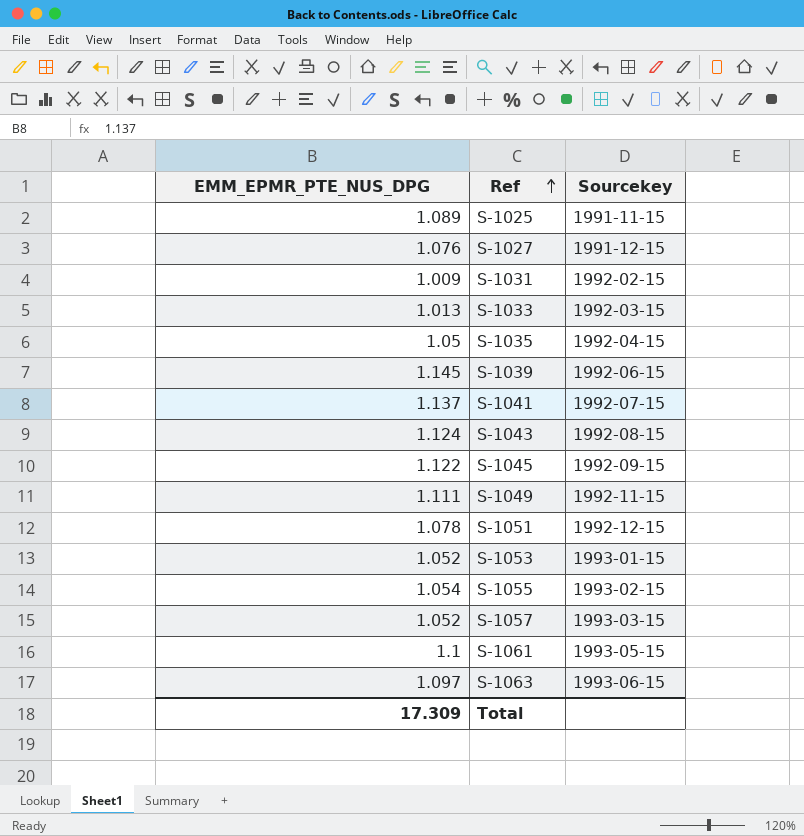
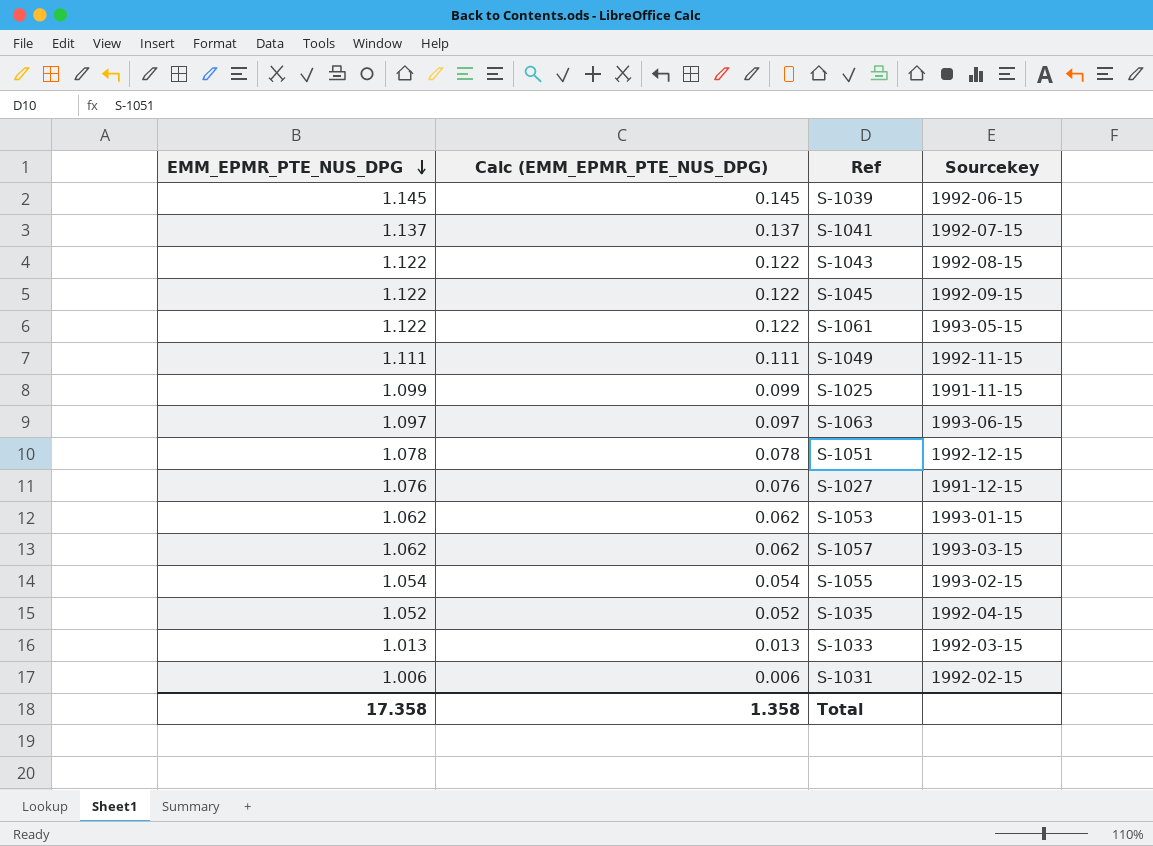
row order: Ref ascending -> EMM_EPMR_PTE_NUS_DPG descending
column Calc (EMM_EPMR_PTE_NUS_DPG) | formula: none -> [EMM_EPMR_PTE_NUS_DPG] - 1
S-1043 | EMM_EPMR_PTE_NUS_DPG: 1.124 -> 1.122
S-1061 | EMM_EPMR_PTE_NUS_DPG: 1.1 -> 1.122
S-1025 | EMM_EPMR_PTE_NUS_DPG: 1.089 -> 1.099
S-1053 | EMM_EPMR_PTE_NUS_DPG: 1.052 -> 1.062
S-1057 | EMM_EPMR_PTE_NUS_DPG: 1.052 -> 1.062
S-1035 | EMM_EPMR_PTE_NUS_DPG: 1.05 -> 1.052
S-1031 | EMM_EPMR_PTE_NUS_DPG: 1.009 -> 1.006
Total | EMM_EPMR_PTE_NUS_DPG: 17.309 -> 17.358

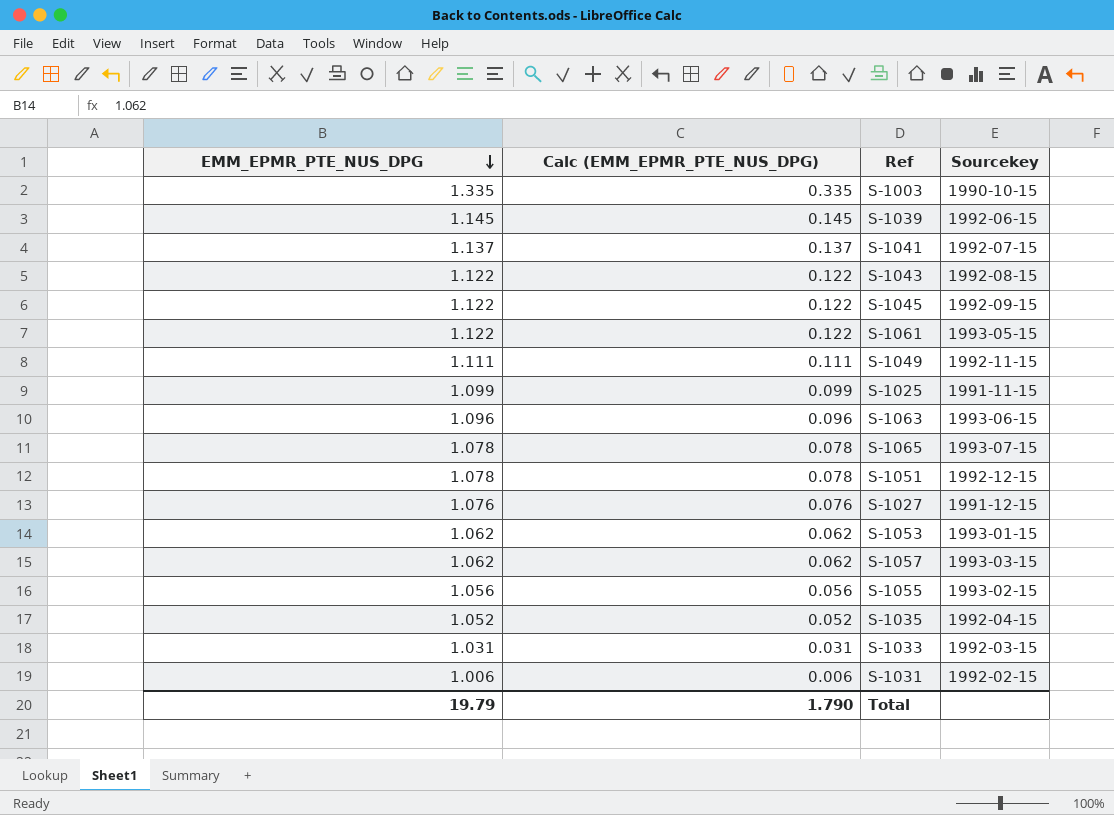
row S-1003: none -> 1.335 | 0.335 | 1990-10-15
S-1063 | EMM_EPMR_PTE_NUS_DPG: 1.097 -> 1.096
S-1063 | Calc (EMM_EPMR_PTE_NUS_DPG): 0.097 -> 0.096
row S-1065: none -> 1.078 | 0.078 | 1993-07-15
S-1055 | EMM_EPMR_PTE_NUS_DPG: 1.054 -> 1.056
S-1055 | Calc (EMM_EPMR_PTE_NUS_DPG): 0.054 -> 0.056
S-1033 | EMM_EPMR_PTE_NUS_DPG: 1.013 -> 1.031
S-1033 | Calc (EMM_EPMR_PTE_NUS_DPG): 0.013 -> 0.031
Total | EMM_EPMR_PTE_NUS_DPG: 17.358 -> 19.79
Total | Calc (EMM_EPMR_PTE_NUS_DPG): 1.358 -> 1.790

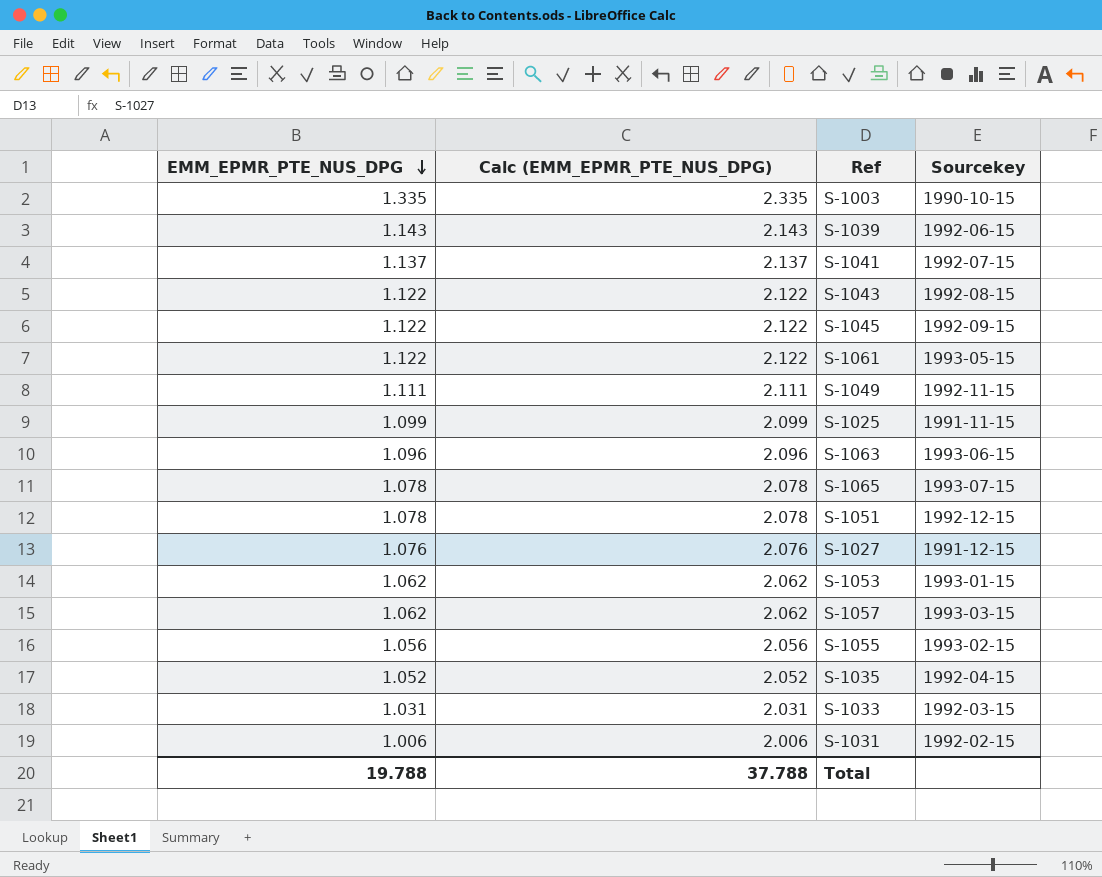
column Calc (EMM_EPMR_PTE_NUS_DPG) | formula: [EMM_EPMR_PTE_NUS_DPG] - 1 -> [EMM_EPMR_PTE_NUS_DPG] + 1
S-1039 | EMM_EPMR_PTE_NUS_DPG: 1.145 -> 1.143
Total | EMM_EPMR_PTE_NUS_DPG: 19.79 -> 19.788
Total | Calc (EMM_EPMR_PTE_NUS_DPG): 1.790 -> 37.788

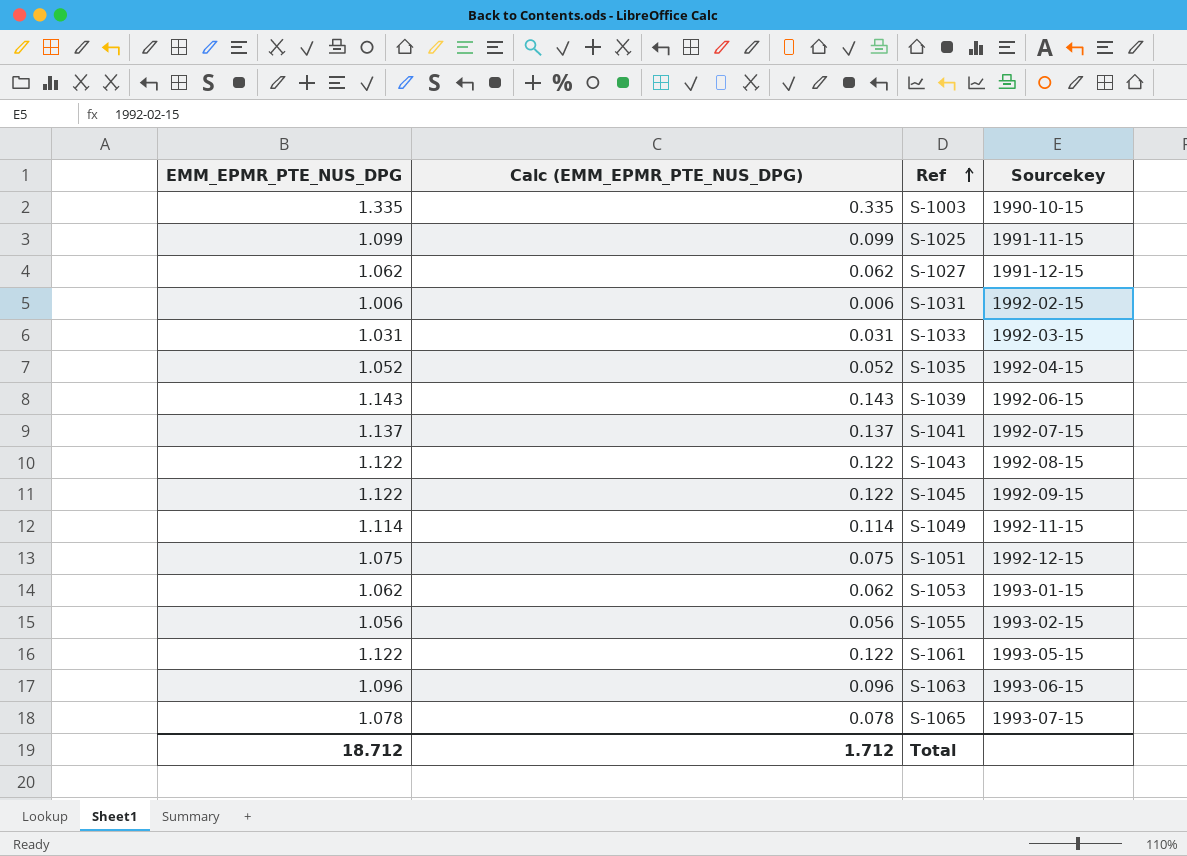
row order: EMM_EPMR_PTE_NUS_DPG descending -> Ref ascending
column Calc (EMM_EPMR_PTE_NUS_DPG) | formula: [EMM_EPMR_PTE_NUS_DPG] + 1 -> [EMM_EPMR_PTE_NUS_DPG] - 1
row S-1057: 1.062 | 2.062 | 1993-03-15 -> none
S-1027 | EMM_EPMR_PTE_NUS_DPG: 1.076 -> 1.062
S-1049 | EMM_EPMR_PTE_NUS_DPG: 1.111 -> 1.114
S-1051 | EMM_EPMR_PTE_NUS_DPG: 1.078 -> 1.075
Total | EMM_EPMR_PTE_NUS_DPG: 19.788 -> 18.712
Total | Calc (EMM_EPMR_PTE_NUS_DPG): 37.788 -> 1.712

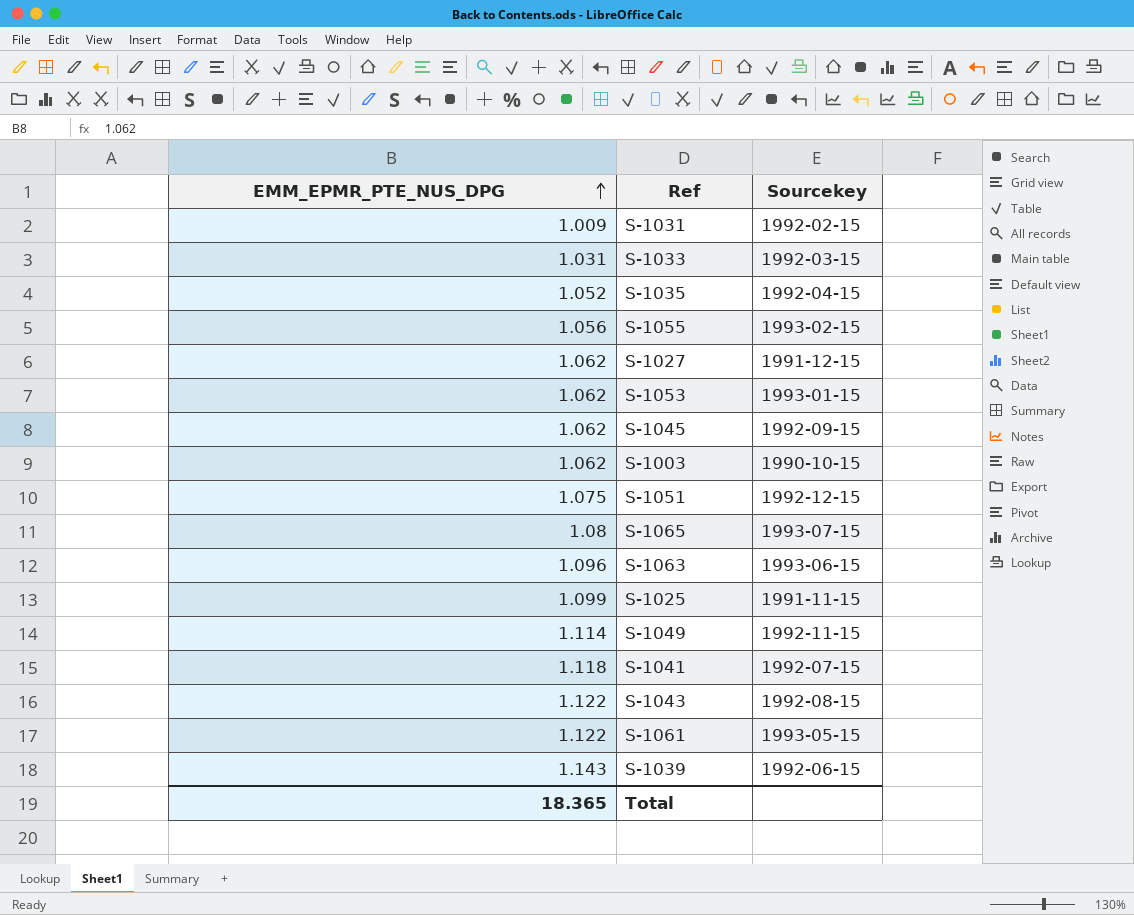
row order: Ref ascending -> EMM_EPMR_PTE_NUS_DPG ascending
column Calc (EMM_EPMR_PTE_NUS_DPG) | formula: [EMM_EPMR_PTE_NUS_DPG] - 1 -> none
S-1031 | EMM_EPMR_PTE_NUS_DPG: 1.006 -> 1.009
S-1045 | EMM_EPMR_PTE_NUS_DPG: 1.122 -> 1.062
S-1003 | EMM_EPMR_PTE_NUS_DPG: 1.335 -> 1.062
S-1065 | EMM_EPMR_PTE_NUS_DPG: 1.078 -> 1.08
S-1041 | EMM_EPMR_PTE_NUS_DPG: 1.137 -> 1.118
Total | EMM_EPMR_PTE_NUS_DPG: 18.712 -> 18.365

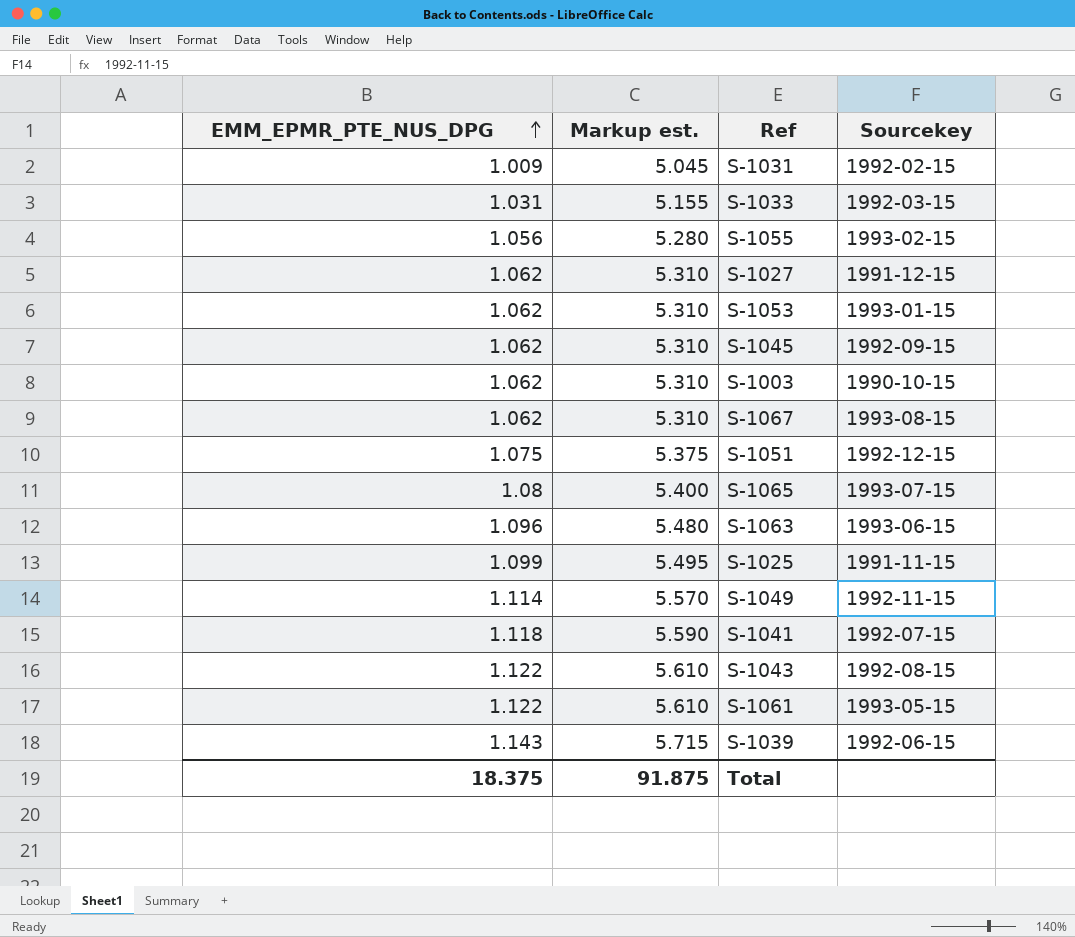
column Markup est. | formula: none -> [EMM_EPMR_PTE_NUS_DPG] * 5
row S-1035: 1.052 | 1992-04-15 -> none
row S-1067: none -> 1.062 | 5.310 | 1993-08-15
Total | EMM_EPMR_PTE_NUS_DPG: 18.365 -> 18.375

